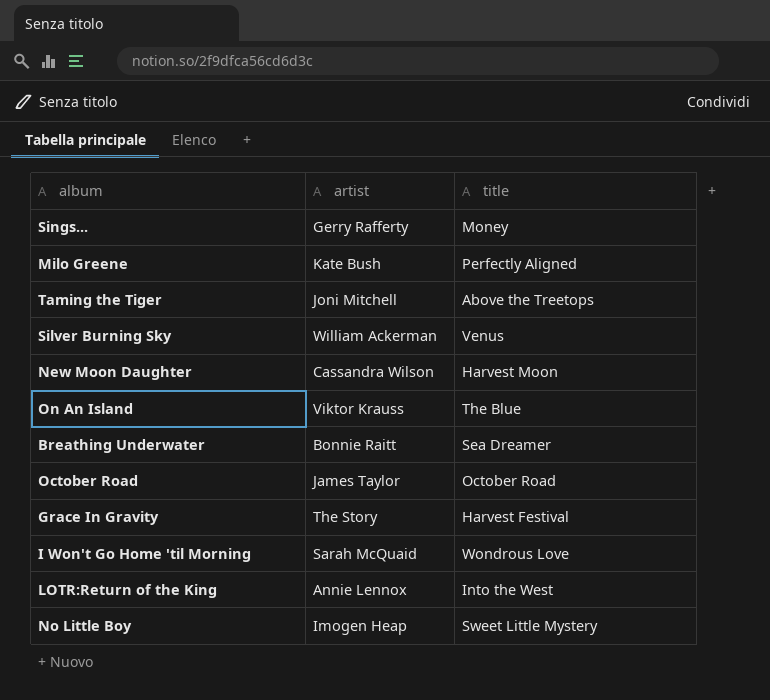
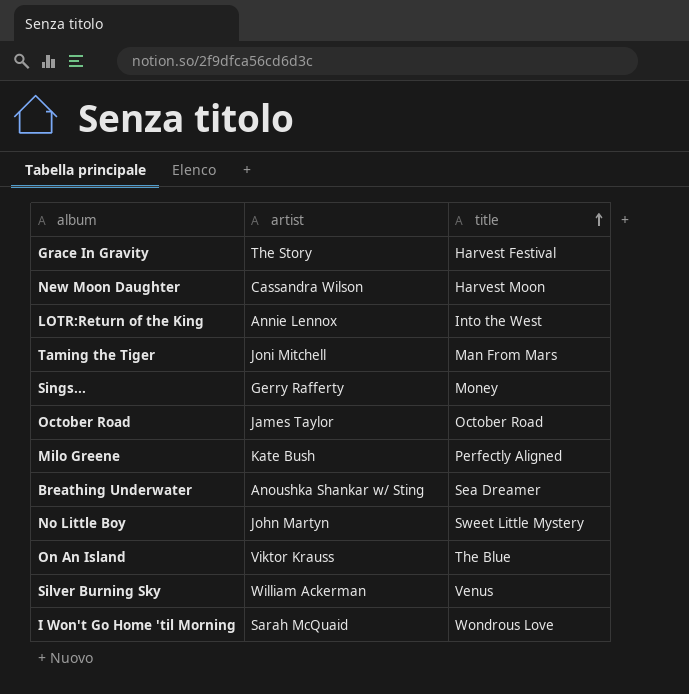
row order: none -> title ascending
Taming the Tiger | title: Above the Treetops -> Man From Mars
Breathing Underwater | artist: Bonnie Raitt -> Anoushka Shankar w/ Sting
No Little Boy | artist: Imogen Heap -> John Martyn

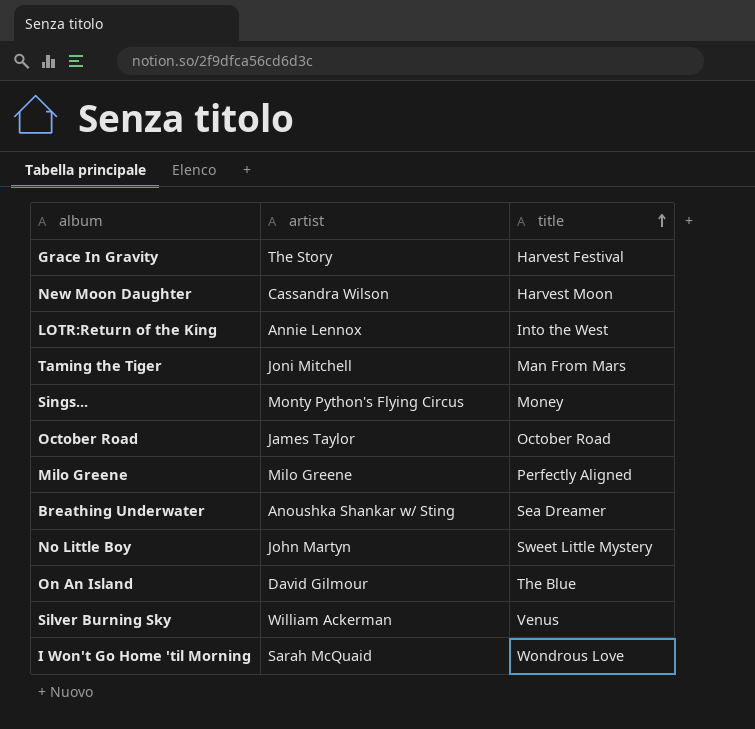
Sings... | artist: Gerry Rafferty -> Monty Python's Flying Circus
Milo Greene | artist: Kate Bush -> Milo Greene
On An Island | artist: Viktor Krauss -> David Gilmour

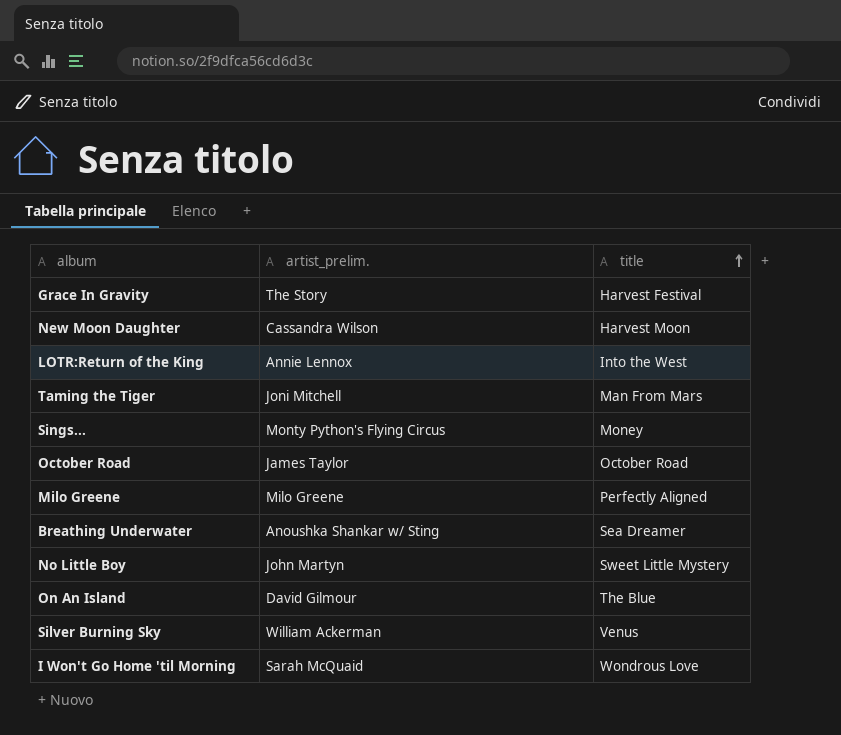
column name: artist -> artist_prelim.

